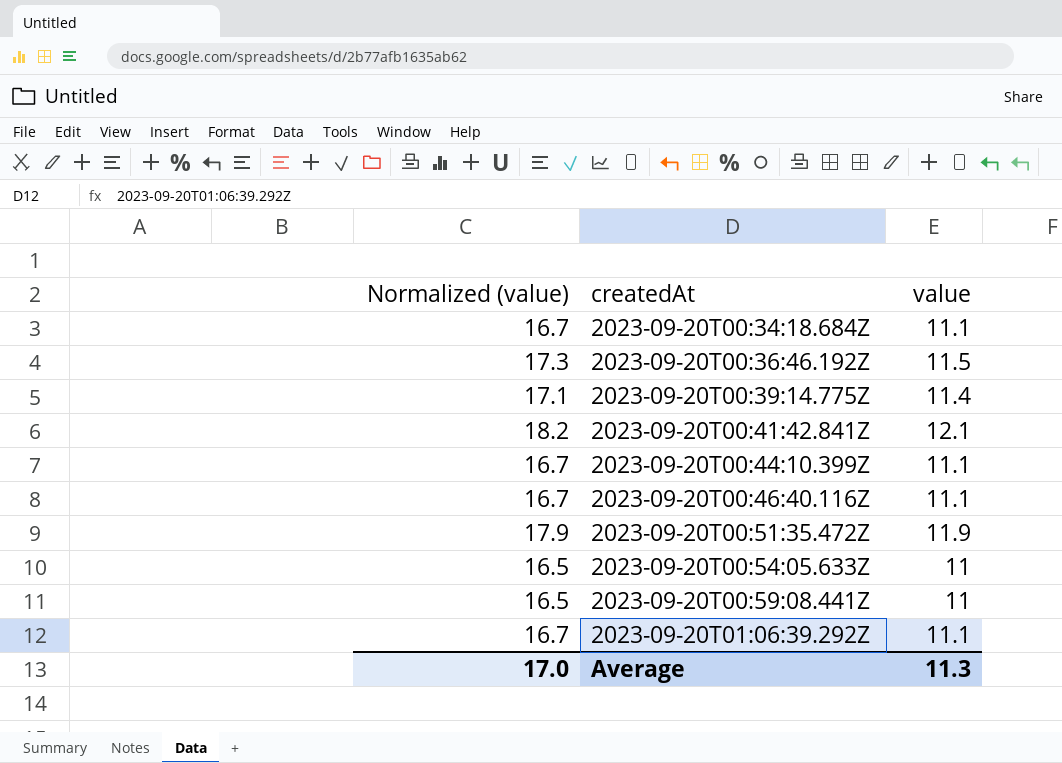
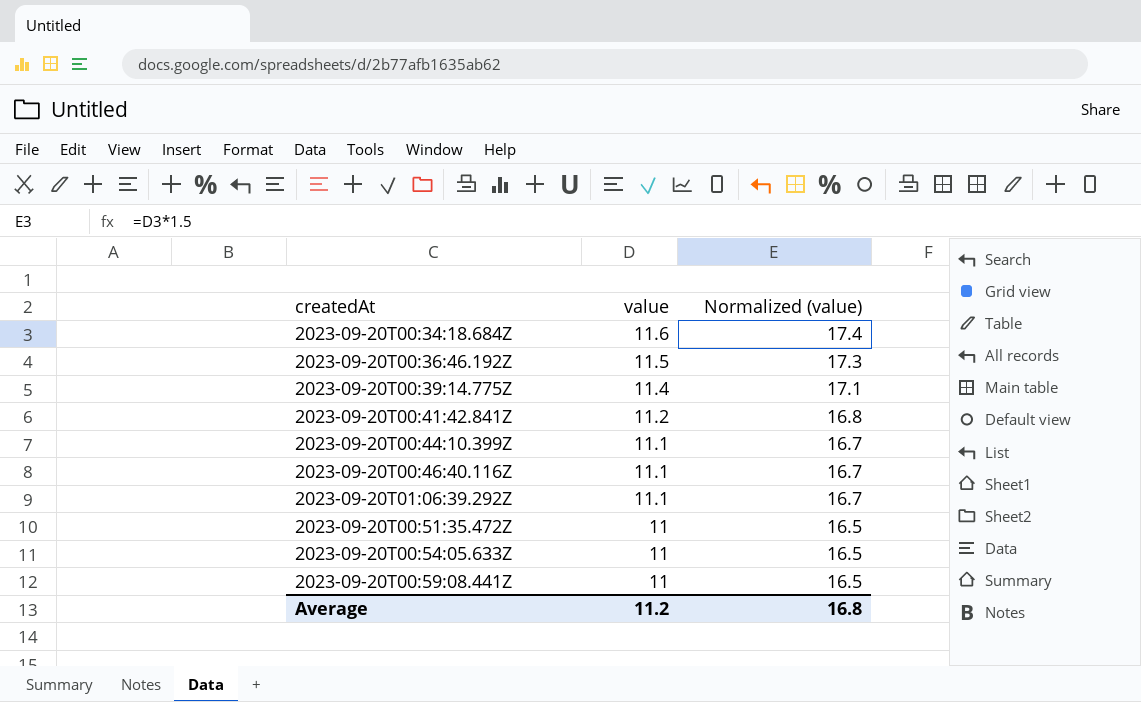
row order: createdAt ascending -> value descending
column Normalized (value) | position: 1 -> 3
2023-09-20T00:34:18.684Z | value: 11.1 -> 11.6
2023-09-20T00:34:18.684Z | Normalized (value): 16.7 -> 17.4
2023-09-20T00:41:42.841Z | value: 12.1 -> 11.2
2023-09-20T00:41:42.841Z | Normalized (value): 18.2 -> 16.8
2023-09-20T00:51:35.472Z | value: 11.9 -> 11
2023-09-20T00:51:35.472Z | Normalized (value): 17.9 -> 16.5
Average | value: 11.3 -> 11.2
Average | Normalized (value): 17.0 -> 16.8

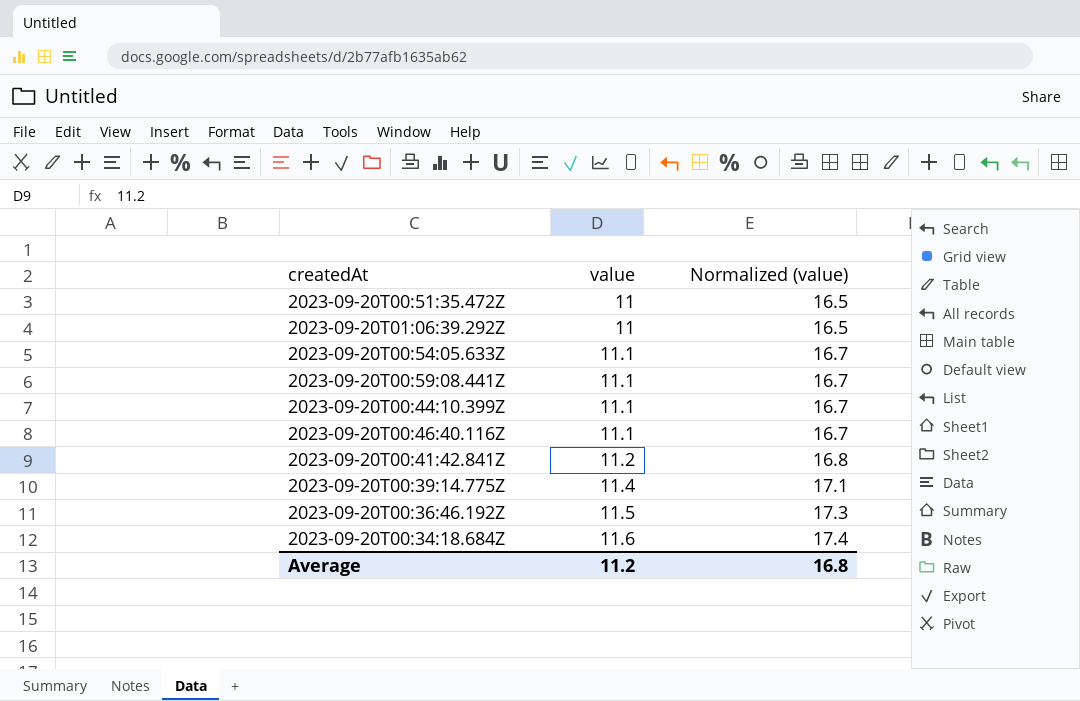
row order: value descending -> value ascending
2023-09-20T01:06:39.292Z | value: 11.1 -> 11
2023-09-20T01:06:39.292Z | Normalized (value): 16.7 -> 16.5
2023-09-20T00:54:05.633Z | value: 11 -> 11.1
2023-09-20T00:54:05.633Z | Normalized (value): 16.5 -> 16.7
2023-09-20T00:59:08.441Z | value: 11 -> 11.1
2023-09-20T00:59:08.441Z | Normalized (value): 16.5 -> 16.7

